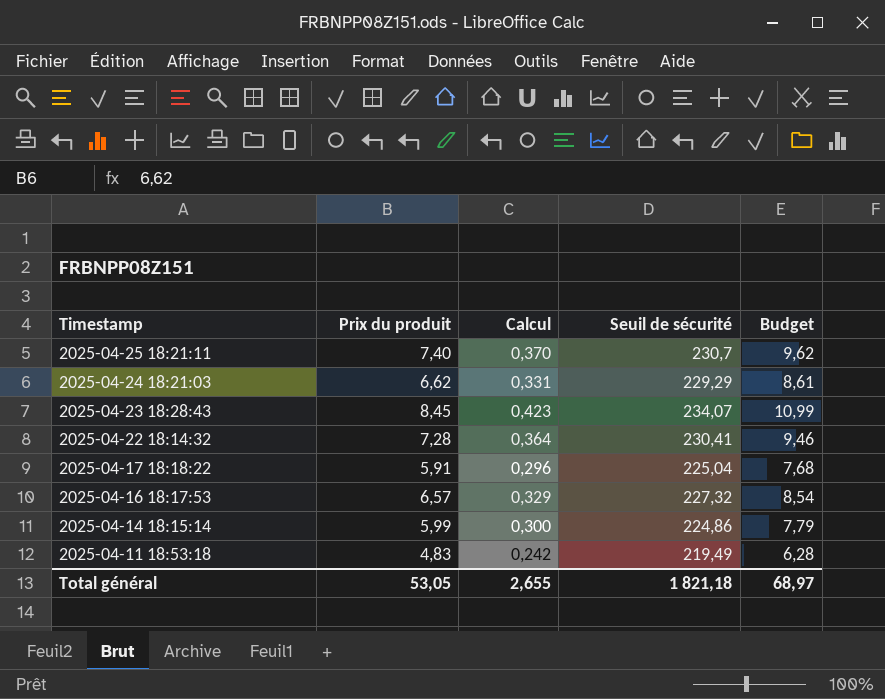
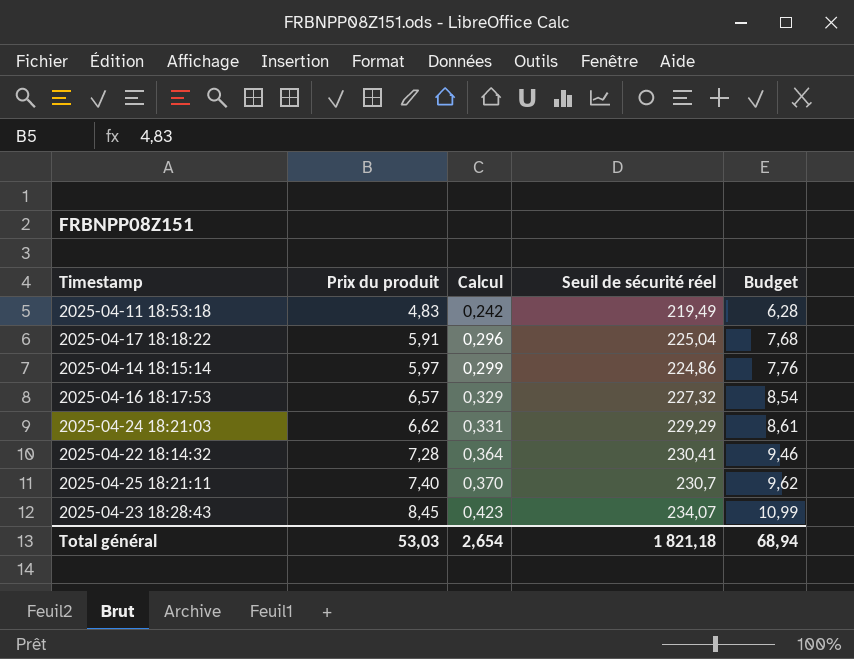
row order: Timestamp descending -> Prix du produit ascending
column name: Seuil de sécurité -> Seuil de sécurité réel
2025-04-14 18:15:14 | Prix du produit: 5,99 -> 5,97
2025-04-14 18:15:14 | Calcul: 0,300 -> 0,299
2025-04-14 18:15:14 | Budget: 7,79 -> 7,76
Total général | Prix du produit: 53,05 -> 53,03
Total général | Calcul: 2,655 -> 2,654
Total général | Budget: 68,97 -> 68,94

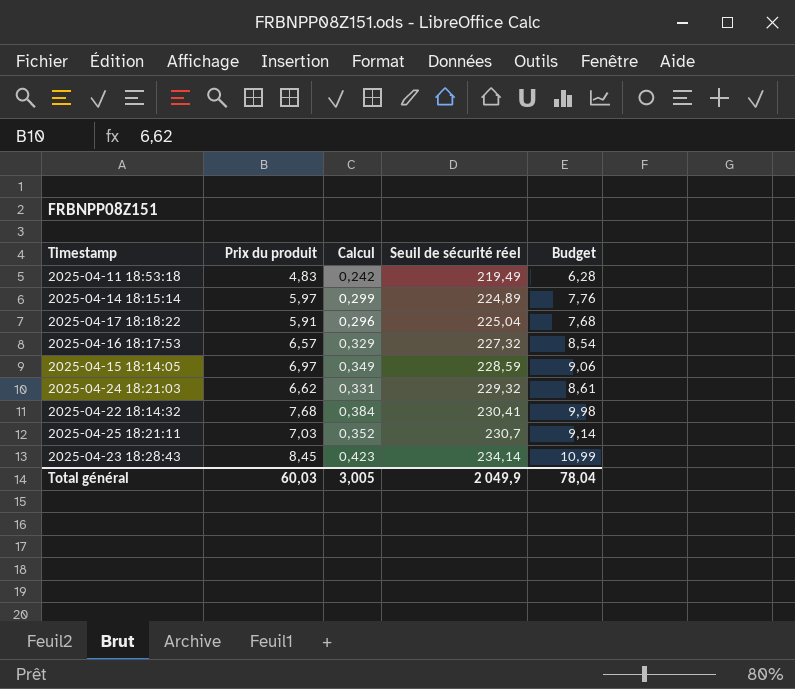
row order: Prix du produit ascending -> Seuil de sécurité réel ascending
2025-04-14 18:15:14 | Seuil de sécurité réel: 224,86 -> 224,89
row 2025-04-15 18:14:05: none -> 6,97 | 0,349 | 228,59 | 9,06
2025-04-24 18:21:03 | Seuil de sécurité réel: 229,29 -> 229,32
2025-04-22 18:14:32 | Prix du produit: 7,28 -> 7,68
2025-04-22 18:14:32 | Calcul: 0,364 -> 0,384
2025-04-22 18:14:32 | Budget: 9,46 -> 9,98
2025-04-25 18:21:11 | Prix du produit: 7,40 -> 7,03
2025-04-25 18:21:11 | Calcul: 0,370 -> 0,352
2025-04-25 18:21:11 | Budget: 9,62 -> 9,14
2025-04-23 18:28:43 | Seuil de sécurité réel: 234,07 -> 234,14
Total général | Prix du produit: 53,03 -> 60,03
Total général | Calcul: 2,654 -> 3,005
Total général | Seuil de sécurité réel: 1 821,18 -> 2 049,9
Total général | Budget: 68,94 -> 78,04

